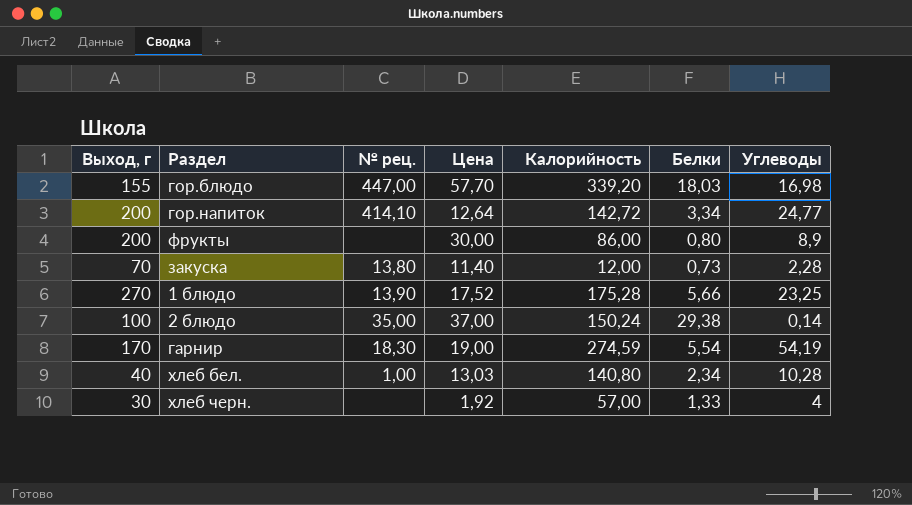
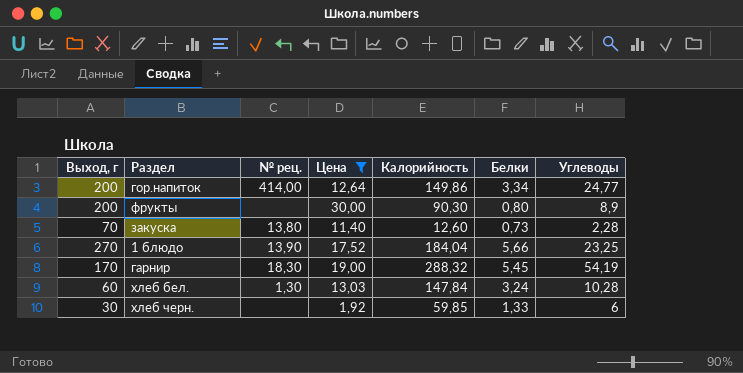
filter: none -> Цена <= 30,00
гор.напиток | № рец.: 414,10 -> 414,00
гор.напиток | Калорийность: 142,72 -> 149,86
фрукты | Калорийность: 86,00 -> 90,30
закуска | Калорийность: 12,00 -> 12,60
1 блюдо | Калорийность: 175,28 -> 184,04
гарнир | Калорийность: 274,59 -> 288,32
гарнир | Белки: 5,54 -> 5,45
хлеб бел. | Выход, г: 40 -> 60
хлеб бел. | № рец.: 1,00 -> 1,30
хлеб бел. | Калорийность: 140,80 -> 147,84
хлеб бел. | Белки: 2,34 -> 3,24
хлеб черн. | Калорийность: 57,00 -> 59,85
хлеб черн. | Углеводы: 4 -> 6

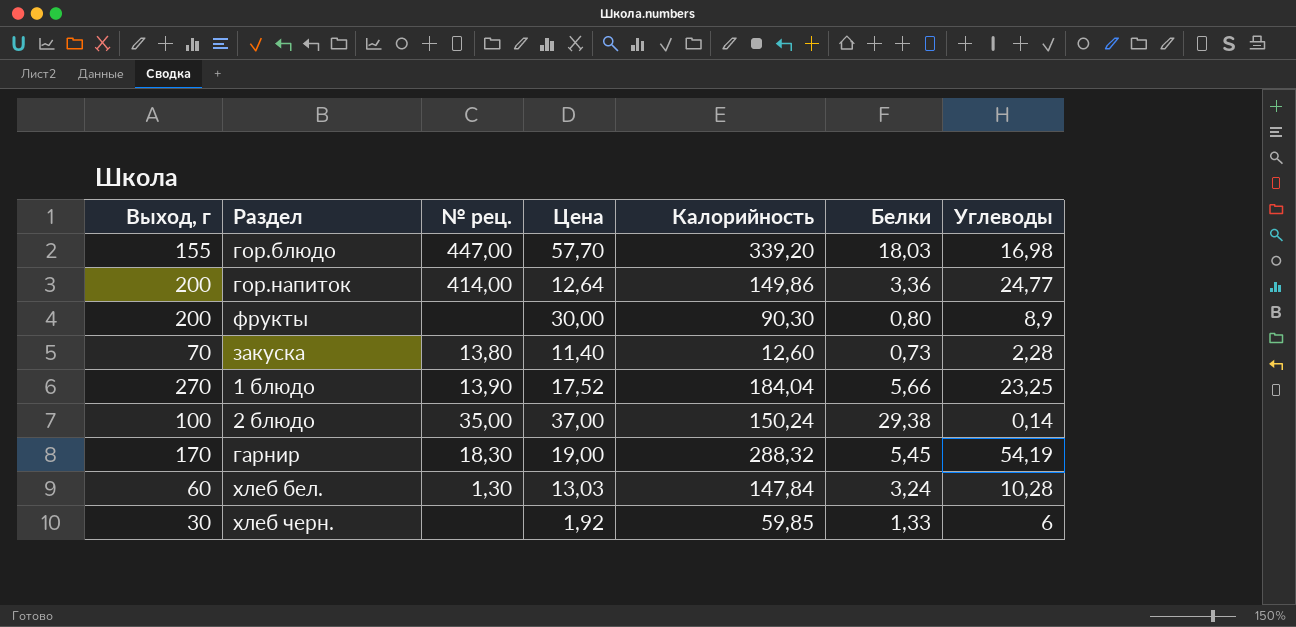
filter: Цена <= 30,00 -> none
гор.напиток | Белки: 3,34 -> 3,36

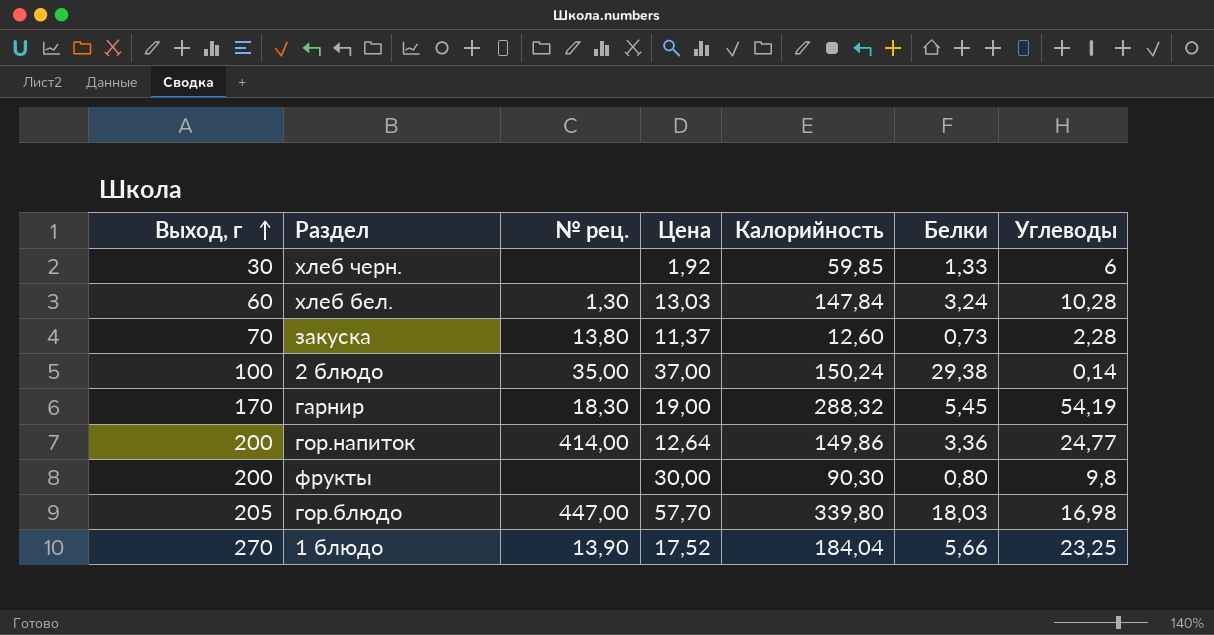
row order: none -> Выход, г ascending
закуска | Цена: 11,40 -> 11,37
фрукты | Углеводы: 8,9 -> 9,8
гор.блюдо | Выход, г: 155 -> 205
гор.блюдо | Калорийность: 339,20 -> 339,80

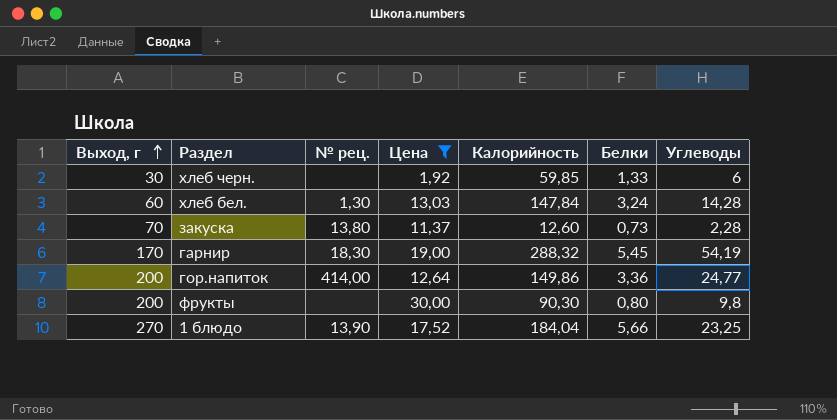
filter: none -> Цена <= 30,00
хлеб бел. | Углеводы: 10,28 -> 14,28

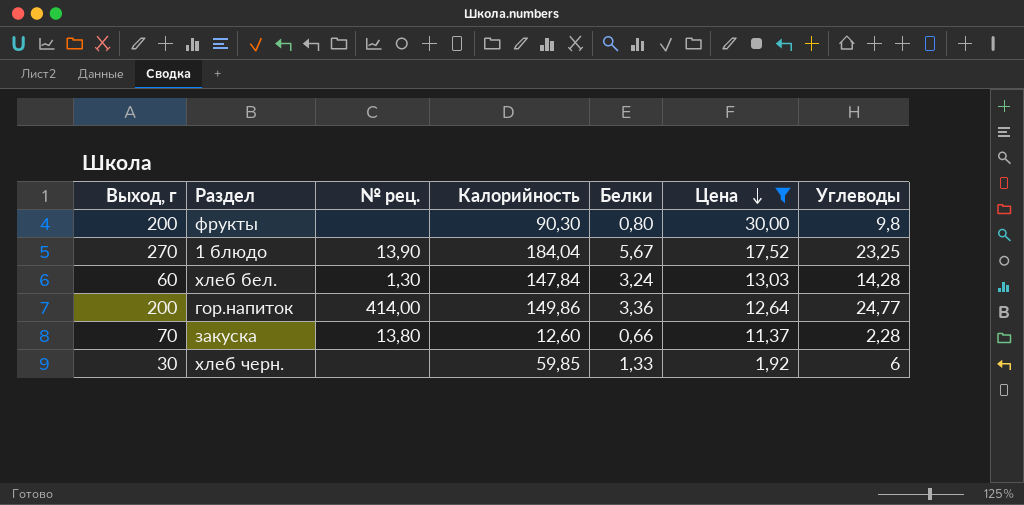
row order: Выход, г ascending -> Цена descending
column Цена | position: 4 -> 6
row гарнир: 170 | 18,30 | 19,00 | 288,32 | 5,45 | 54,19 -> none
1 блюдо | Белки: 5,66 -> 5,67
закуска | Белки: 0,73 -> 0,66

